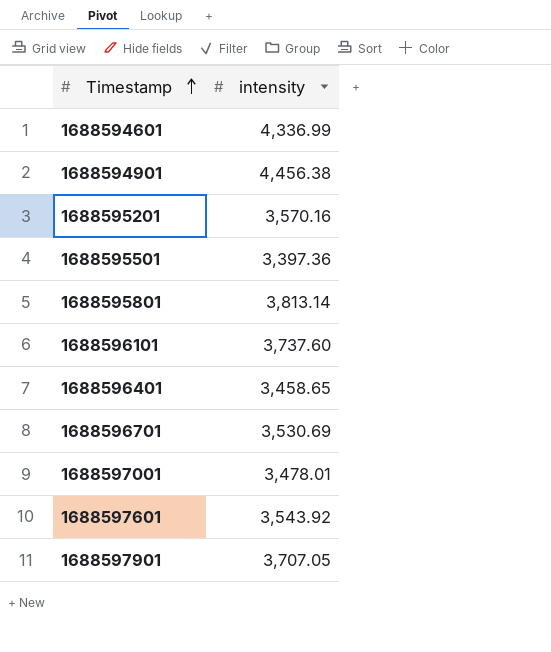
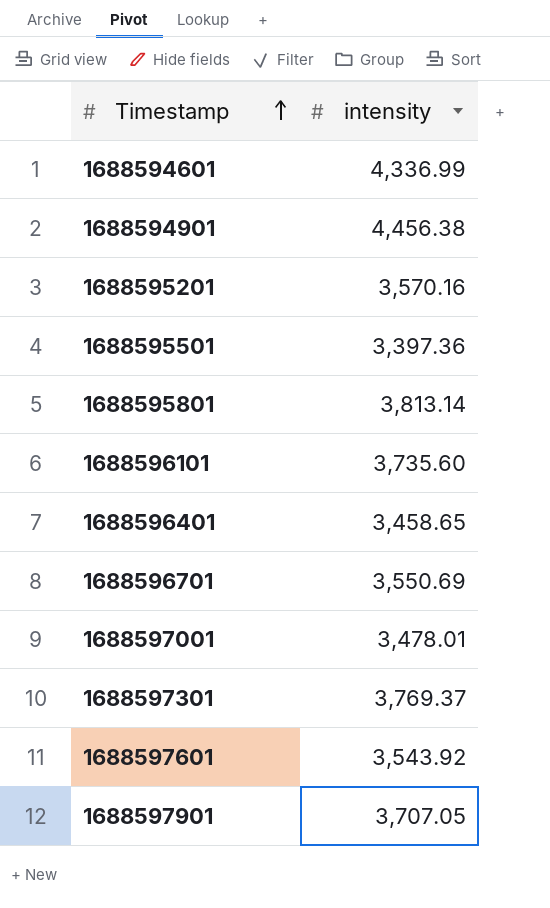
1688596101 | intensity: 3,737.60 -> 3,735.60
1688596701 | intensity: 3,530.69 -> 3,550.69
row 1688597301: none -> 3,769.37

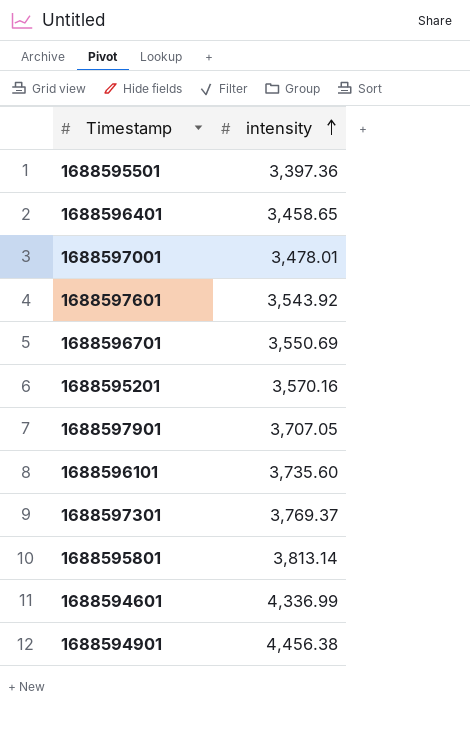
row order: Timestamp ascending -> intensity ascending

